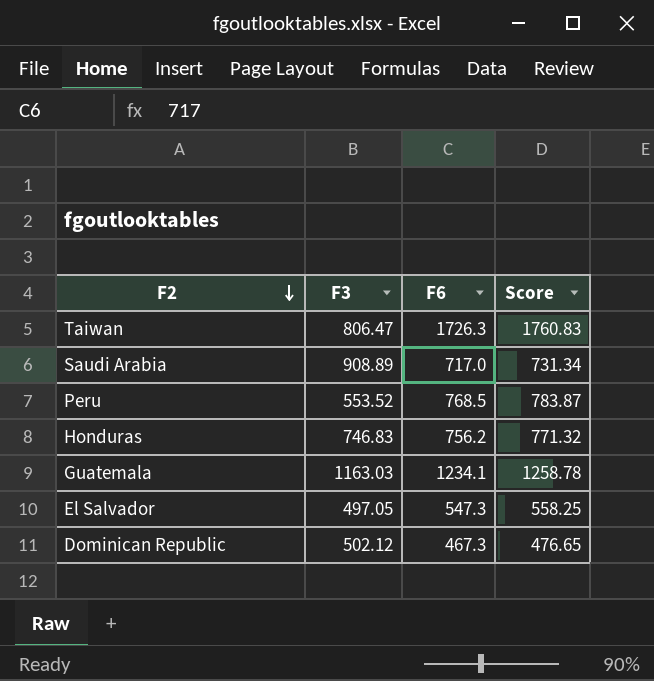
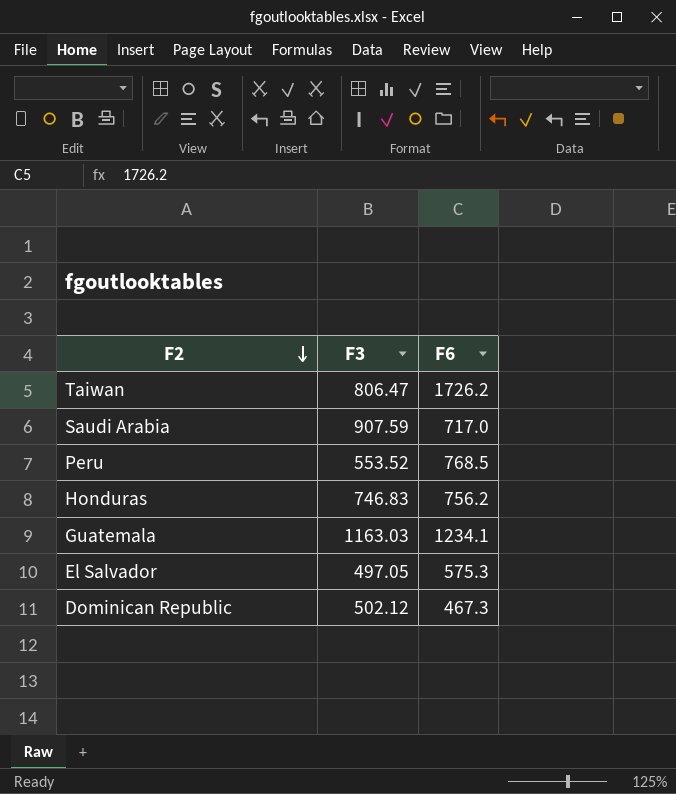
column Score | formula: [F6] * 1.02 -> none
Taiwan | F6: 1726.3 -> 1726.2
Saudi Arabia | F3: 908.89 -> 907.59
El Salvador | F6: 547.3 -> 575.3

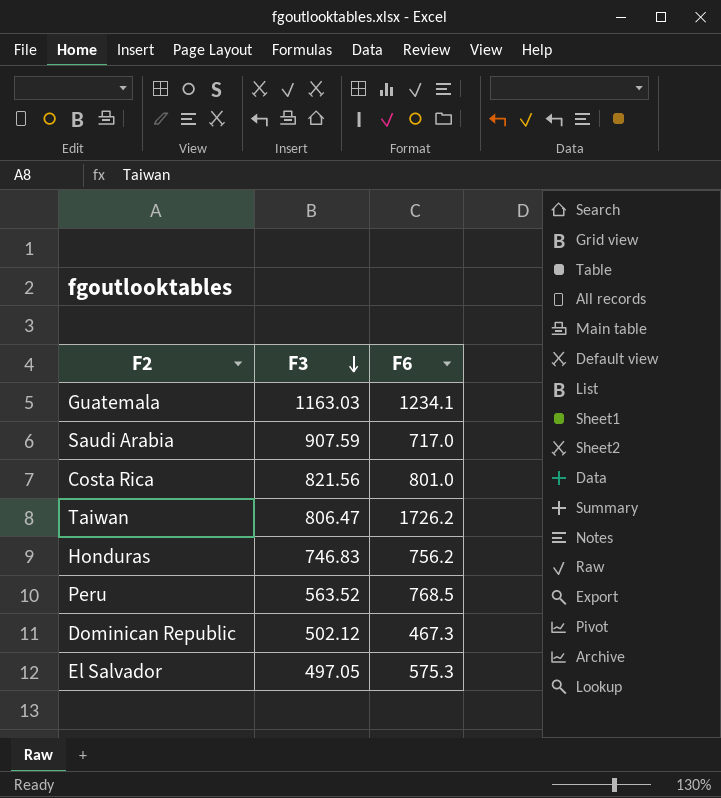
row order: F2 descending -> F3 descending
row Costa Rica: none -> 821.56 | 801.0
Peru | F3: 553.52 -> 563.52

